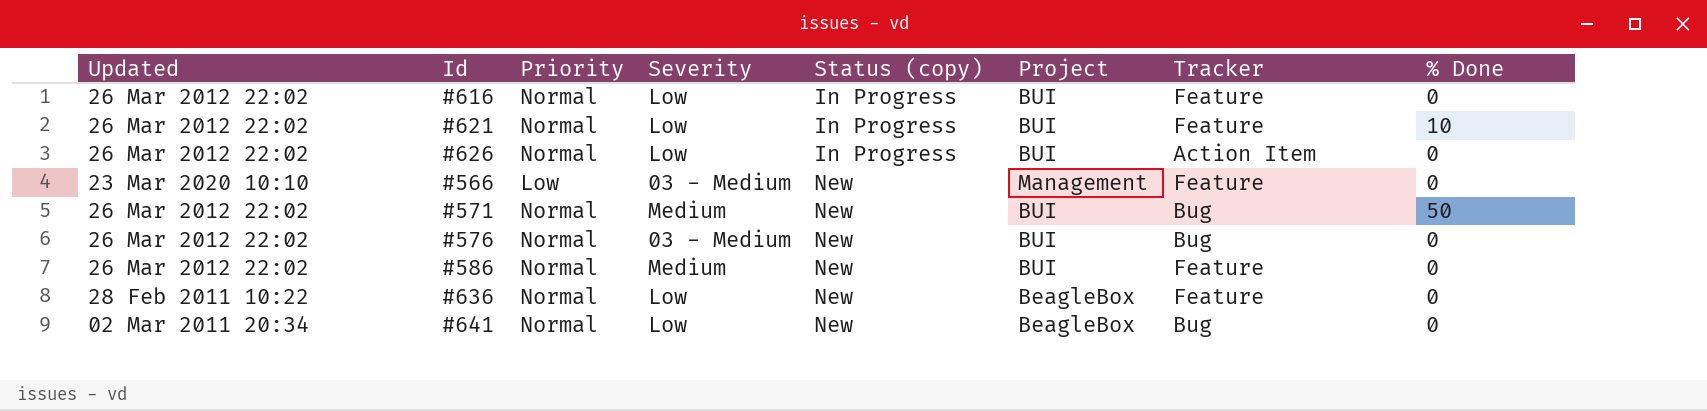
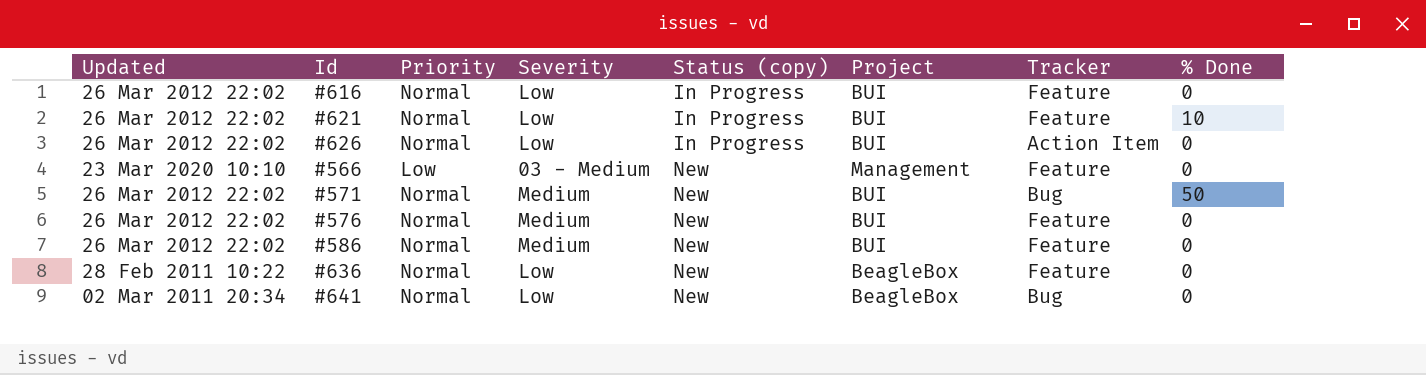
#576 | Severity: 03 - Medium -> Medium
#576 | Tracker: Bug -> Feature

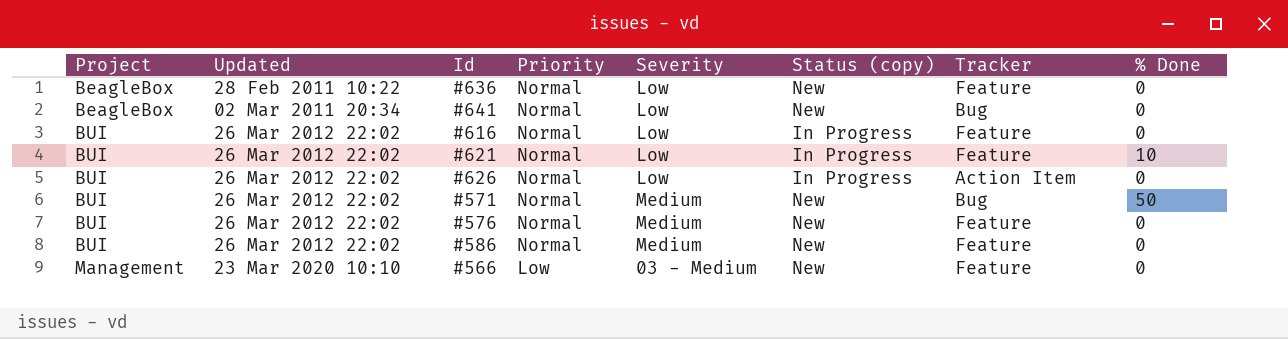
row order: Status (copy) ascending -> Project ascending
column Project | position: 6 -> 1

